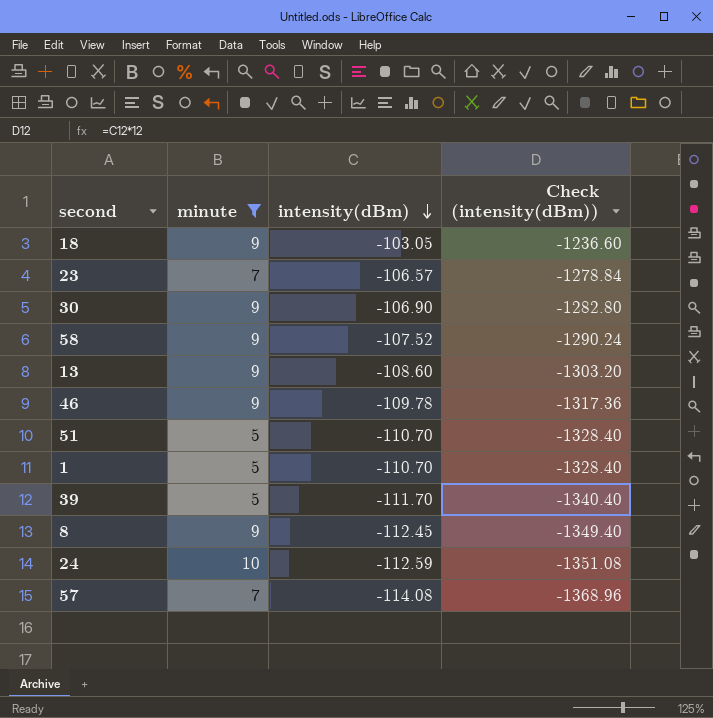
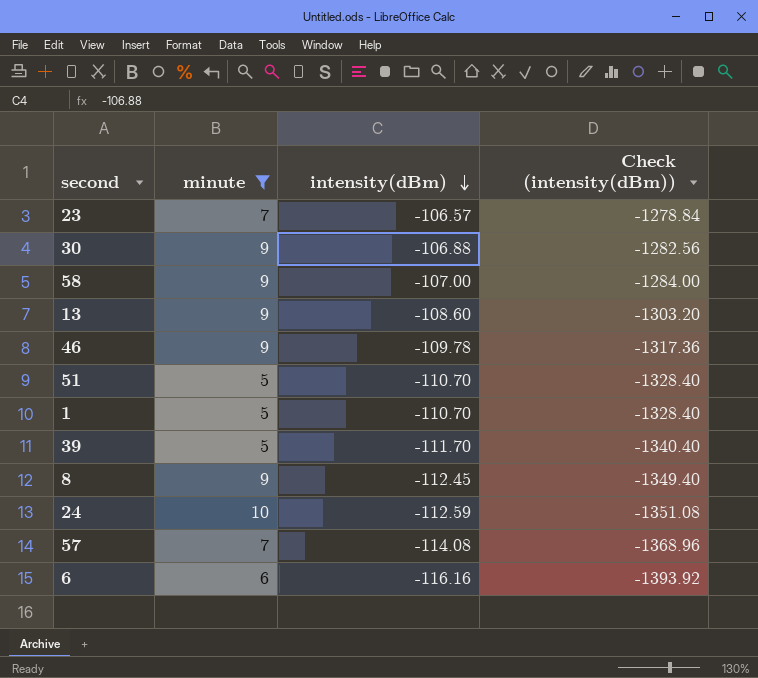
row 18: 9 | -103.05 | -1236.60 -> none
30 | intensity(dBm): -106.90 -> -106.88
30 | Check (intensity(dBm)): -1282.80 -> -1282.56
58 | intensity(dBm): -107.52 -> -107.00
58 | Check (intensity(dBm)): -1290.24 -> -1284.00
row 6: none -> 6 | -116.16 | -1393.92

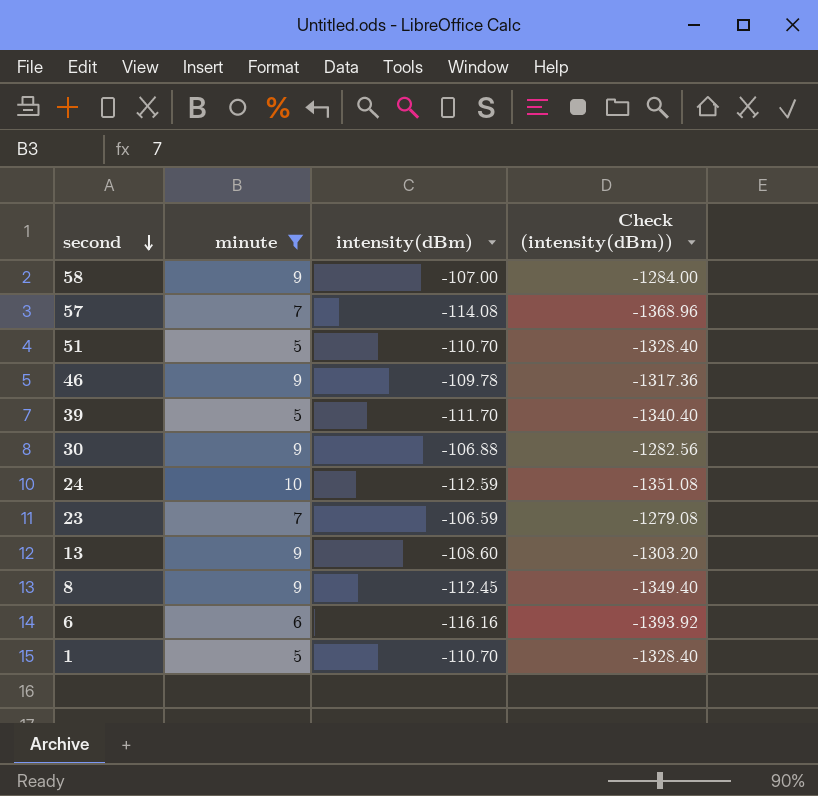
row order: intensity(dBm) descending -> second descending
23 | intensity(dBm): -106.57 -> -106.59
23 | Check (intensity(dBm)): -1278.84 -> -1279.08

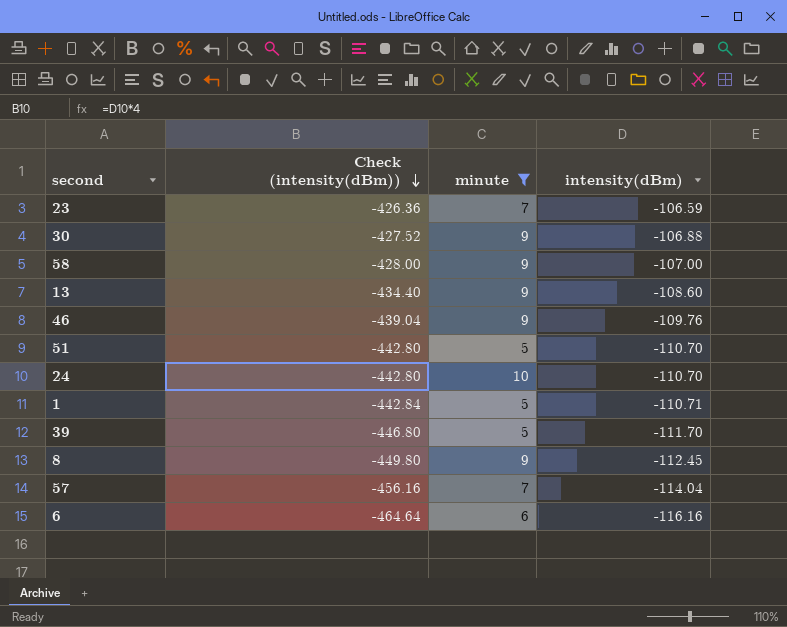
row order: second descending -> Check (intensity(dBm)) descending
column Check (intensity(dBm)) | formula: [intensity(dBm)] * 12 -> [intensity(dBm)] * 4
column Check (intensity(dBm)) | position: 4 -> 2
46 | intensity(dBm): -109.78 -> -109.76
24 | intensity(dBm): -112.59 -> -110.70
1 | intensity(dBm): -110.70 -> -110.71
57 | intensity(dBm): -114.08 -> -114.04

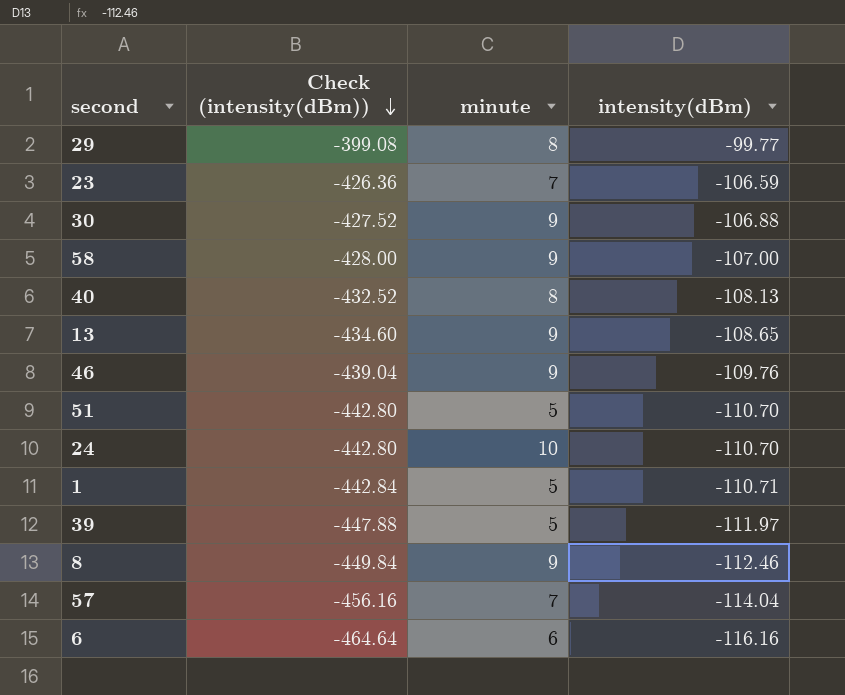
filter: minute != 8 -> none
13 | Check (intensity(dBm)): -434.40 -> -434.60
13 | intensity(dBm): -108.60 -> -108.65
39 | Check (intensity(dBm)): -446.80 -> -447.88
39 | intensity(dBm): -111.70 -> -111.97
8 | Check (intensity(dBm)): -449.80 -> -449.84
8 | intensity(dBm): -112.45 -> -112.46

